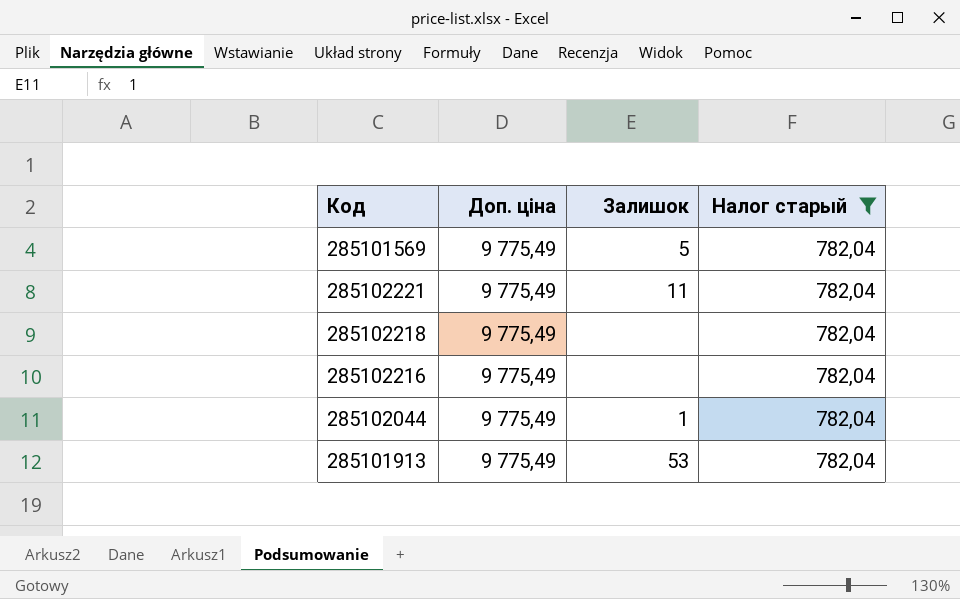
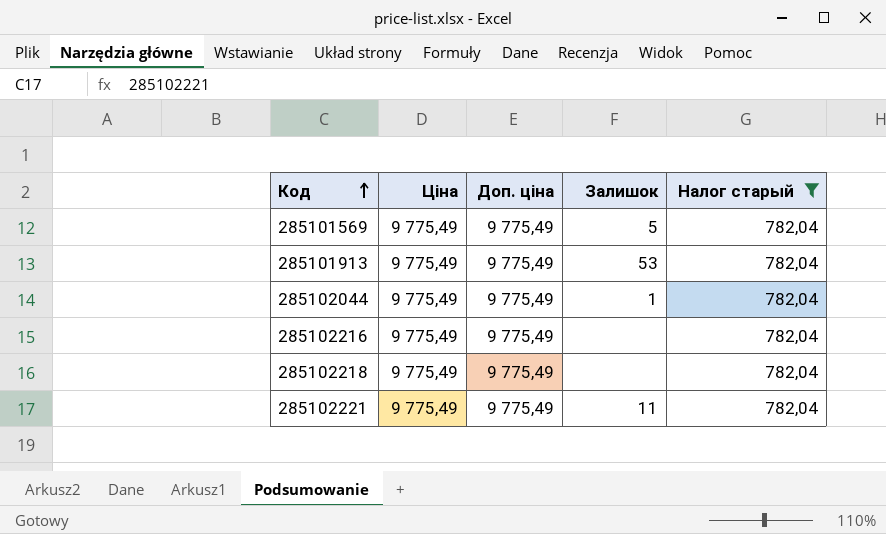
row order: none -> Код ascending
column Ціна | position: none -> 2

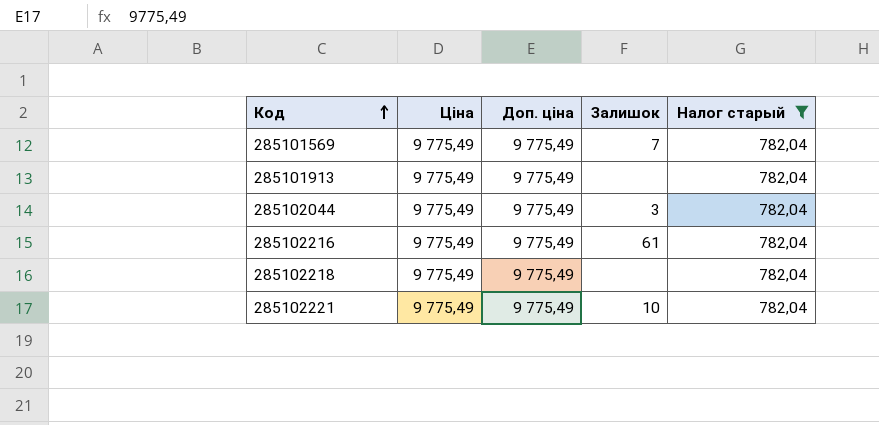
285101569 | Залишок: 5 -> 7
285101913 | Залишок: 53 -> none
285102044 | Залишок: 1 -> 3
285102216 | Залишок: none -> 61
285102221 | Залишок: 11 -> 10

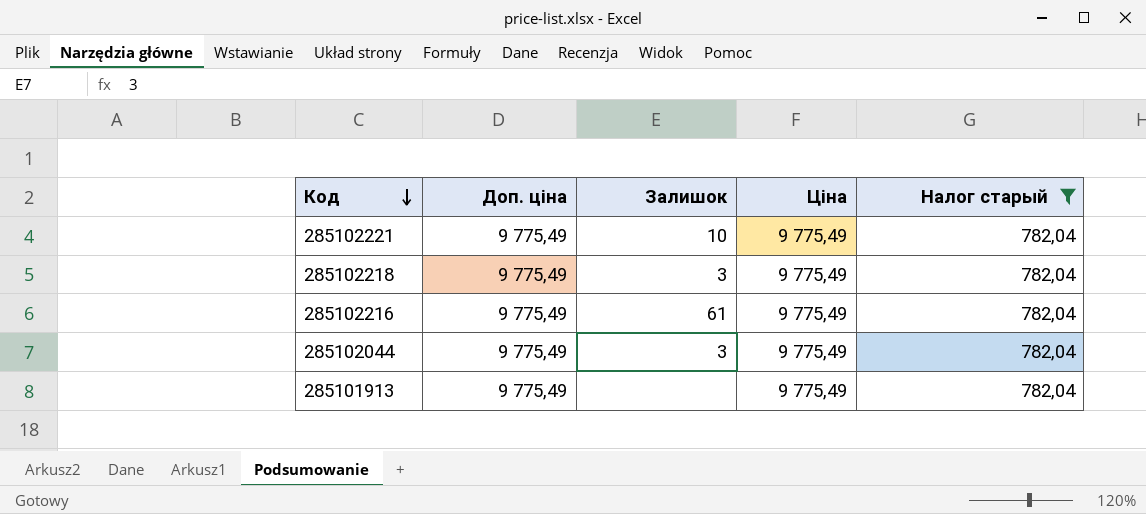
row order: Код ascending -> Код descending
column Ціна | position: 2 -> 4
row 285101569: 9 775,49 | 9 775,49 | 7 | 782,04 -> none
285102218 | Залишок: none -> 3

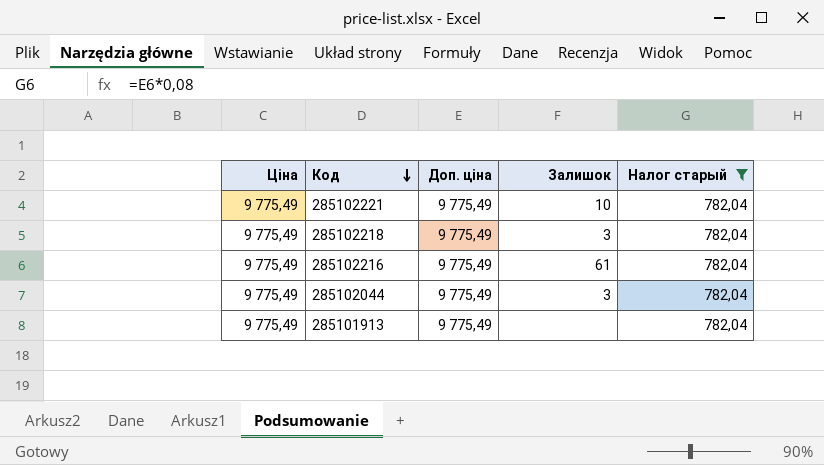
column Ціна | position: 4 -> 1

